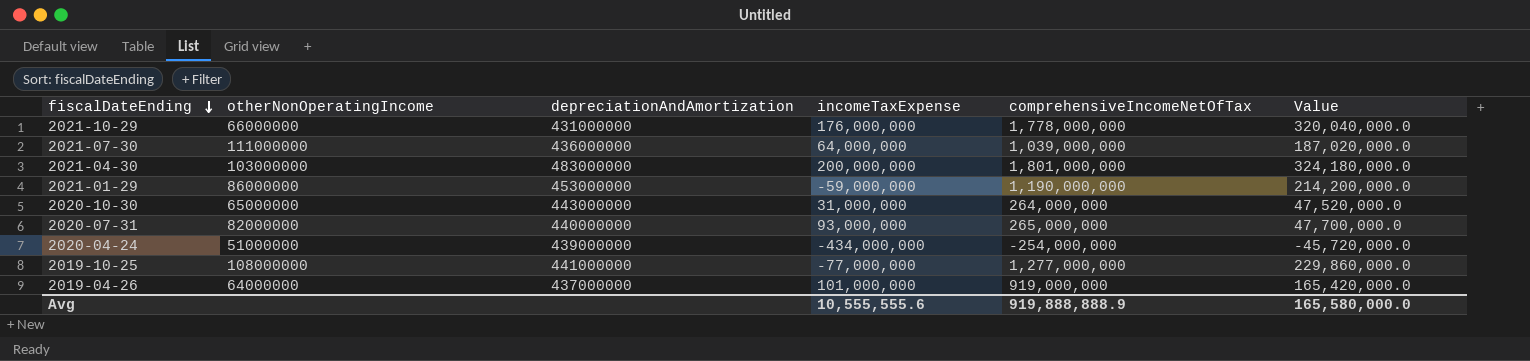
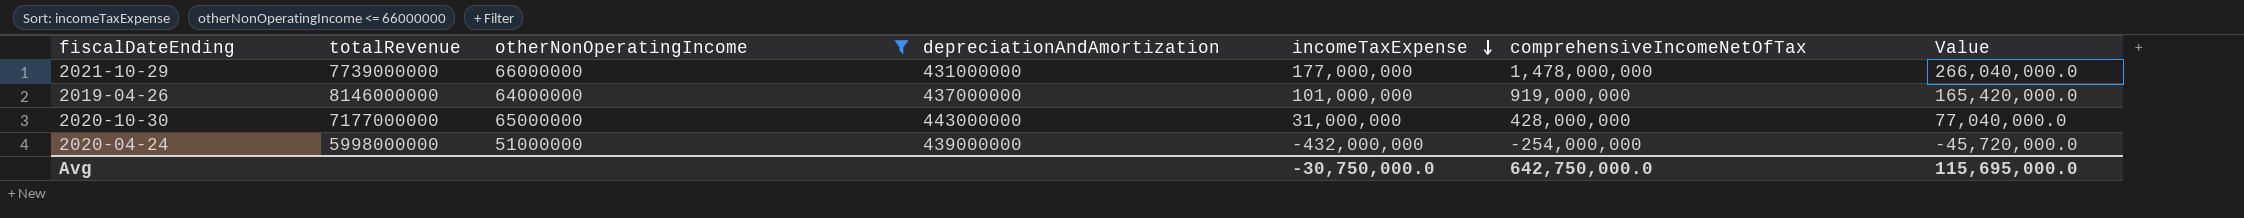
filter: none -> otherNonOperatingIncome <= 66000000
row order: fiscalDateEnding descending -> incomeTaxExpense descending
column totalRevenue | position: none -> 2
2021-10-29 | incomeTaxExpense: 176,000,000 -> 177,000,000
2021-10-29 | comprehensiveIncomeNetOfTax: 1,778,000,000 -> 1,478,000,000
2021-10-29 | Value: 320,040,000.0 -> 266,040,000.0
2020-10-30 | comprehensiveIncomeNetOfTax: 264,000,000 -> 428,000,000
2020-10-30 | Value: 47,520,000.0 -> 77,040,000.0
2020-04-24 | incomeTaxExpense: -434,000,000 -> -432,000,000
Avg | incomeTaxExpense: 10,555,555.6 -> -30,750,000.0
Avg | comprehensiveIncomeNetOfTax: 919,888,888.9 -> 642,750,000.0
Avg | Value: 165,580,000.0 -> 115,695,000.0

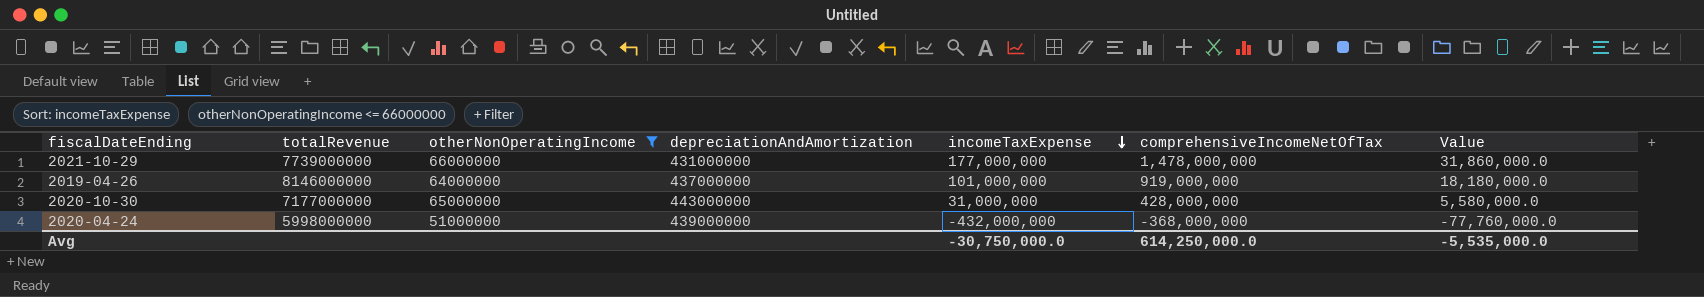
column Value | formula: [comprehensiveIncomeNetOfTax] * 0.18 -> [incomeTaxExpense] * 0.18
2020-04-24 | comprehensiveIncomeNetOfTax: -254,000,000 -> -368,000,000
Avg | comprehensiveIncomeNetOfTax: 642,750,000.0 -> 614,250,000.0
Avg | Value: 115,695,000.0 -> -5,535,000.0

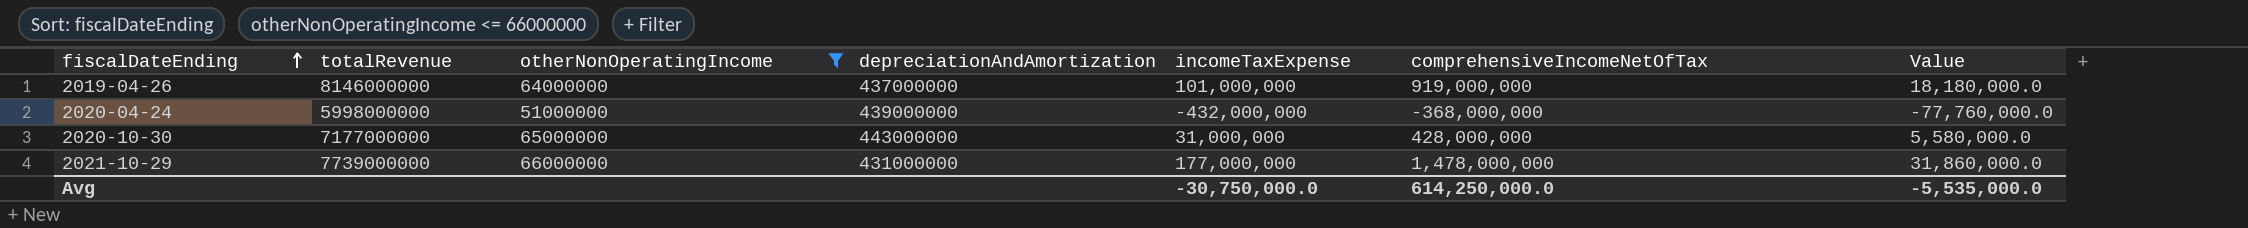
row order: incomeTaxExpense descending -> fiscalDateEnding ascending

